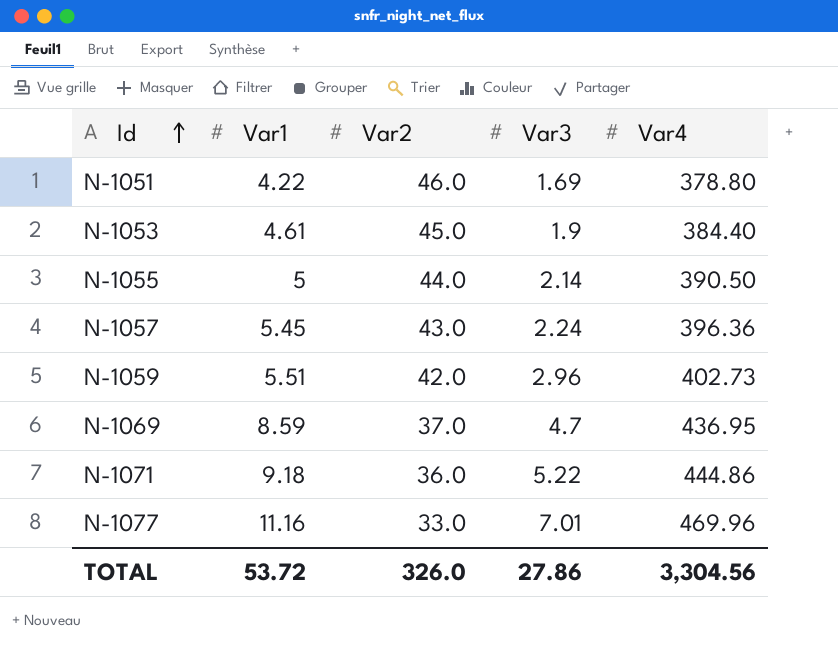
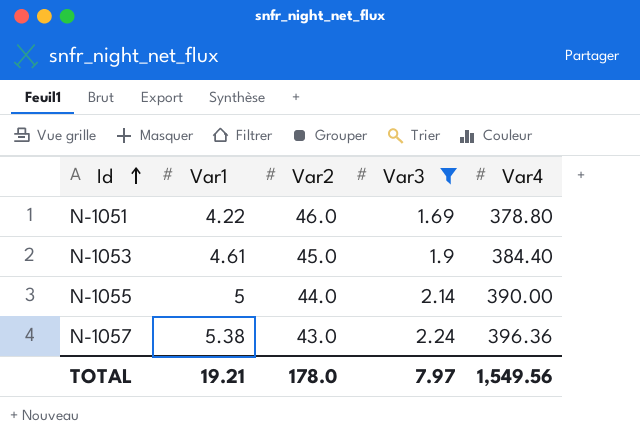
filter: none -> Var3 <= 2.24
N-1055 | Var4: 390.50 -> 390.00
N-1057 | Var1: 5.45 -> 5.38
TOTAL | Var1: 53.72 -> 19.21
TOTAL | Var2: 326.0 -> 178.0
TOTAL | Var3: 27.86 -> 7.97
TOTAL | Var4: 3,304.56 -> 1,549.56

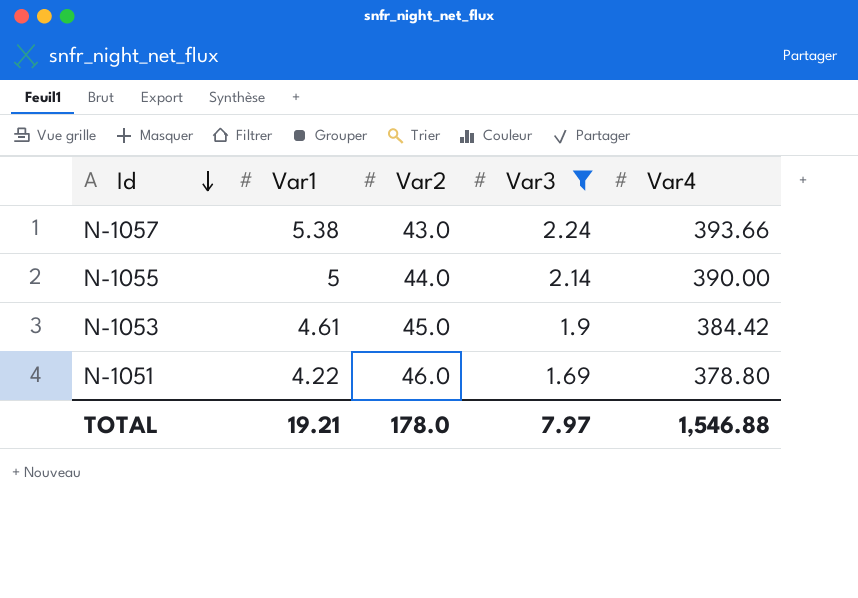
row order: Id ascending -> Id descending
N-1057 | Var4: 396.36 -> 393.66
N-1053 | Var4: 384.40 -> 384.42
TOTAL | Var4: 1,549.56 -> 1,546.88

